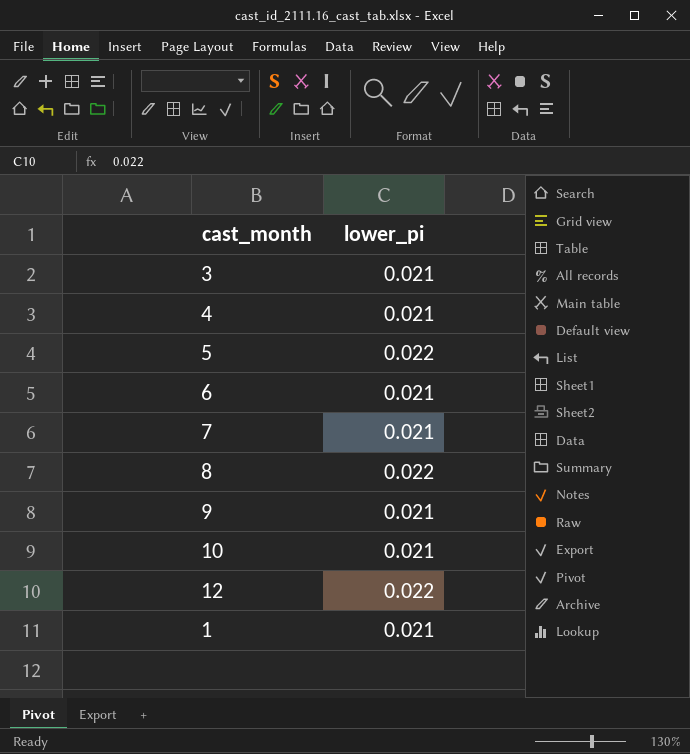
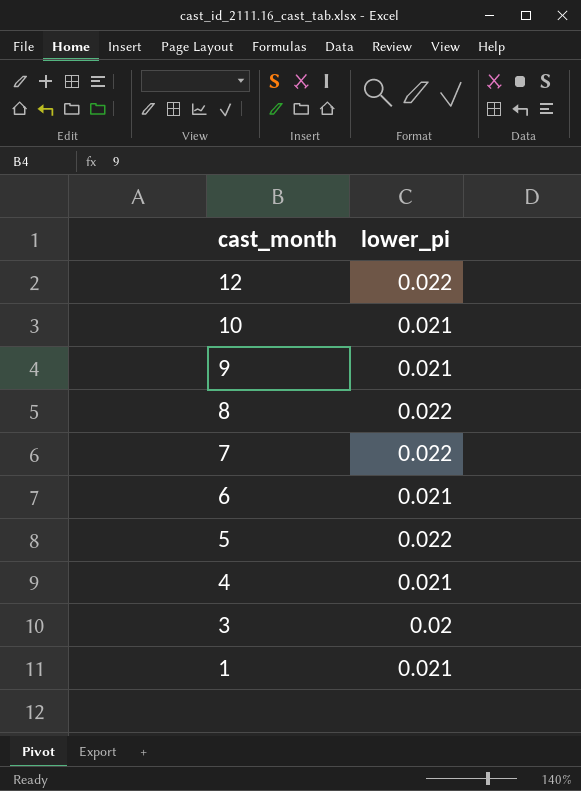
row order: none -> cast_month descending
7 | lower_pi: 0.021 -> 0.022
3 | lower_pi: 0.021 -> 0.02

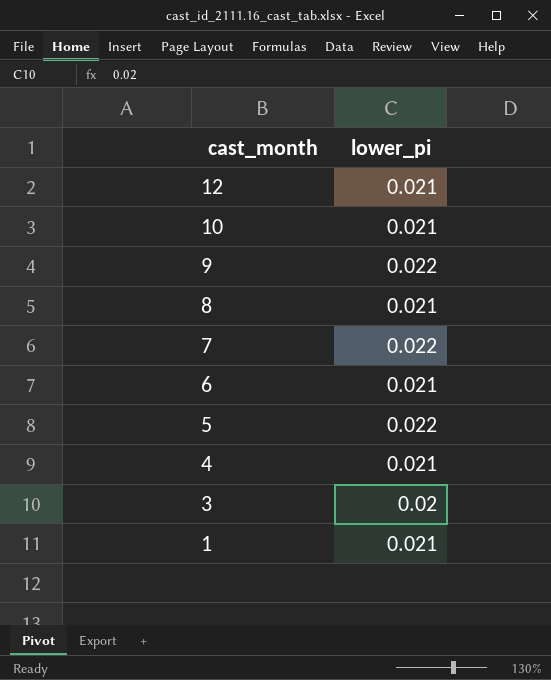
12 | lower_pi: 0.022 -> 0.021
9 | lower_pi: 0.021 -> 0.022
8 | lower_pi: 0.022 -> 0.021

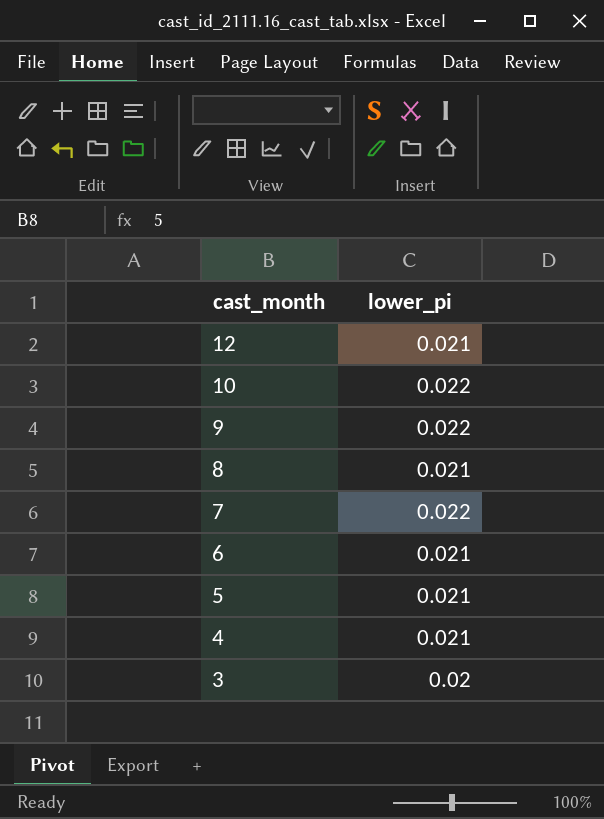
row 1: 0.021 -> none
10 | lower_pi: 0.021 -> 0.022
5 | lower_pi: 0.022 -> 0.021

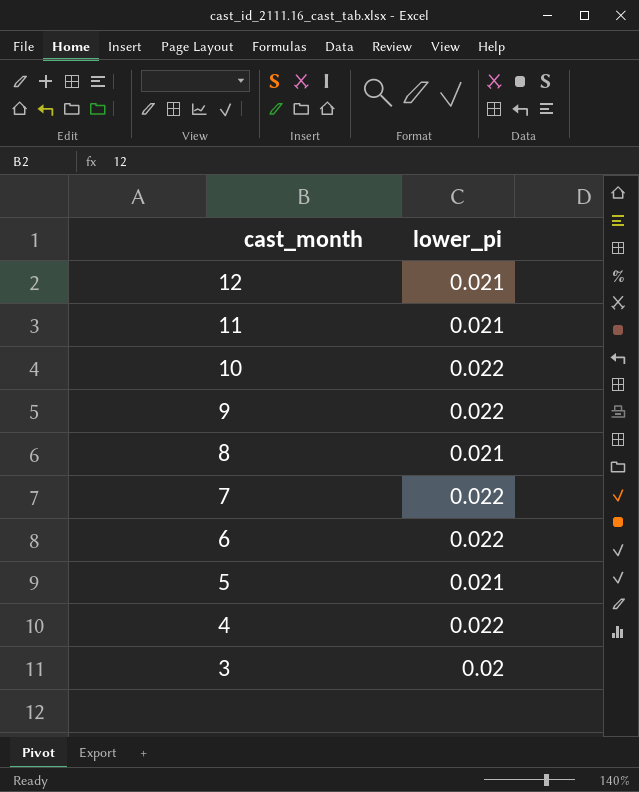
row 11: none -> 0.021
6 | lower_pi: 0.021 -> 0.022
4 | lower_pi: 0.021 -> 0.022

